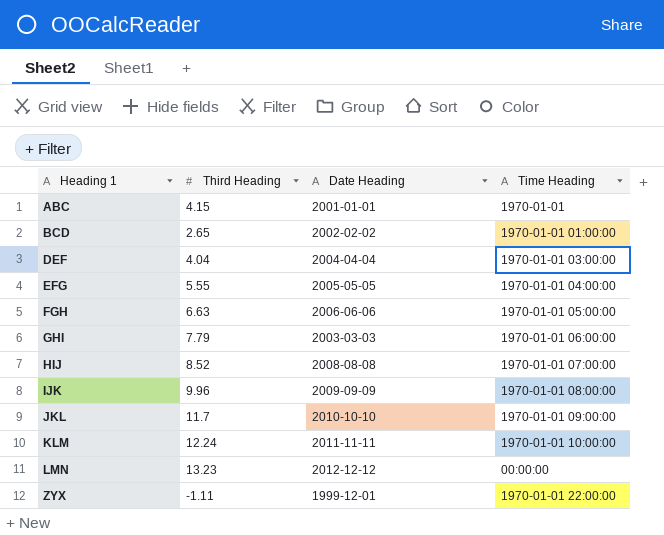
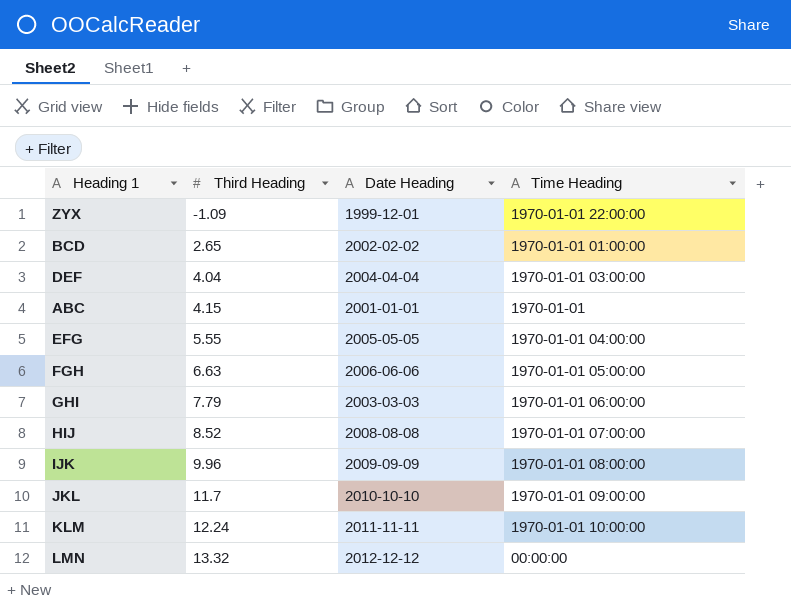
row order: Heading 1 ascending -> Third Heading ascending
ZYX | Third Heading: -1.11 -> -1.09
LMN | Third Heading: 13.23 -> 13.32

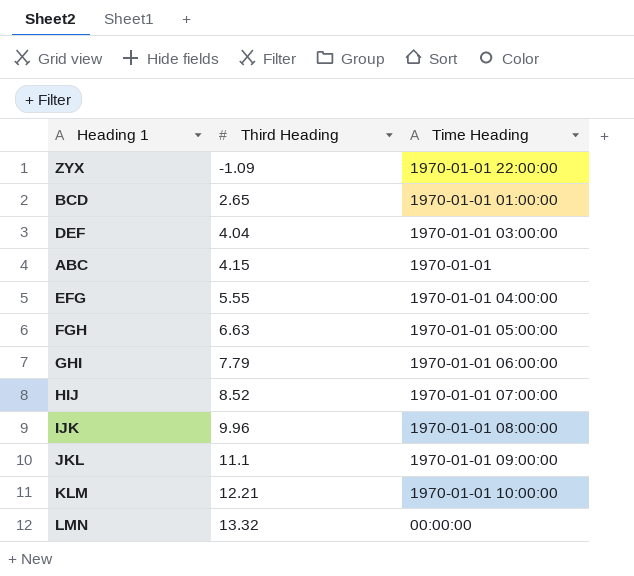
column Date Heading | position: 3 -> none
JKL | Third Heading: 11.7 -> 11.1
KLM | Third Heading: 12.24 -> 12.21

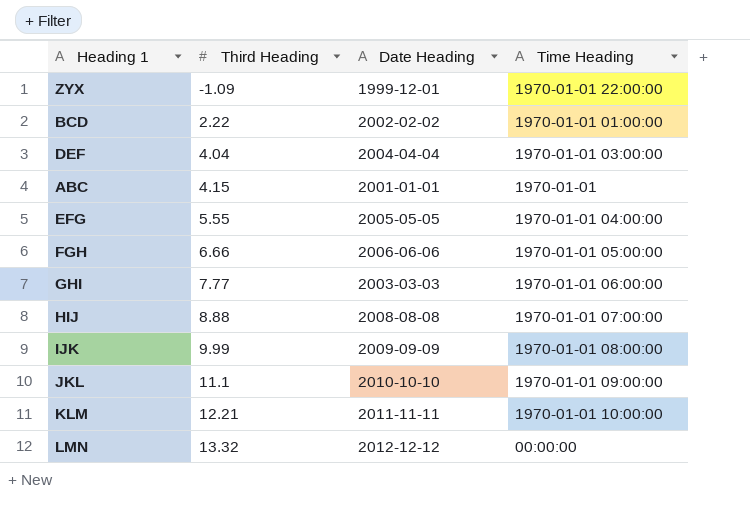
column Date Heading | position: none -> 3
BCD | Third Heading: 2.65 -> 2.22
FGH | Third Heading: 6.63 -> 6.66
GHI | Third Heading: 7.79 -> 7.77
HIJ | Third Heading: 8.52 -> 8.88
IJK | Third Heading: 9.96 -> 9.99

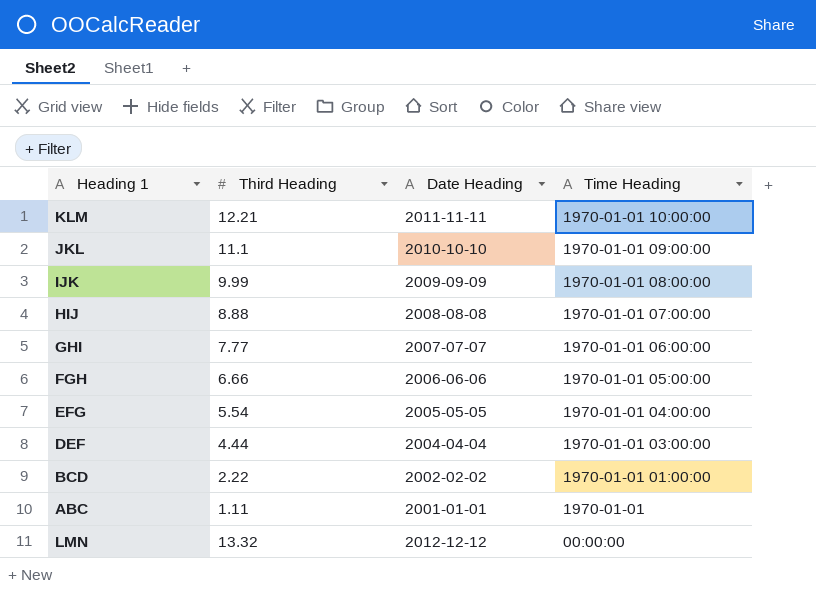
row order: Third Heading ascending -> Time Heading descending
row ZYX: -1.09 | 1999-12-01 | 1970-01-01 22:00:00 -> none
GHI | Date Heading: 2003-03-03 -> 2007-07-07
EFG | Third Heading: 5.55 -> 5.54
DEF | Third Heading: 4.04 -> 4.44
ABC | Third Heading: 4.15 -> 1.11

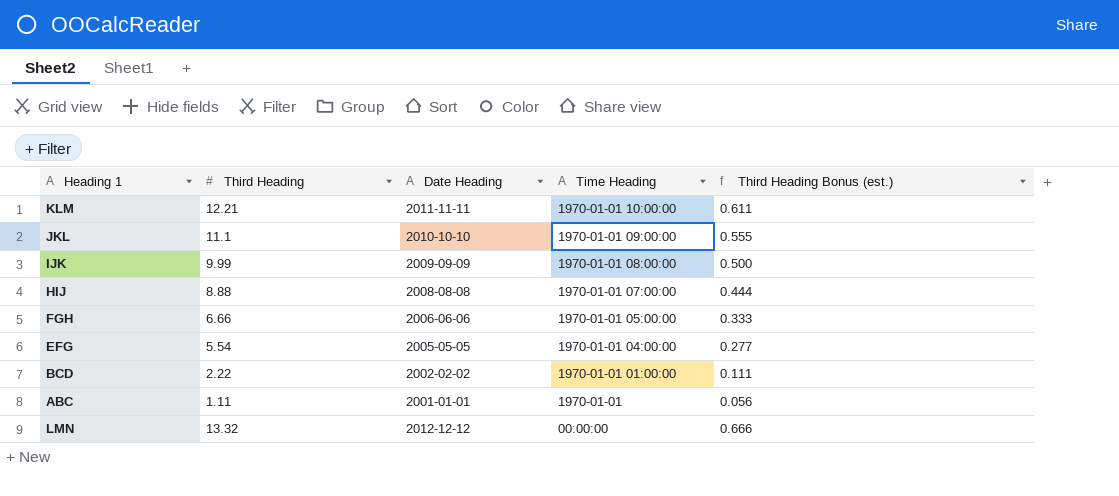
column Third Heading Bonus (est.) | formula: none -> [Third Heading] * 0.05
row GHI: 7.77 | 2007-07-07 | 1970-01-01 06:00:00 -> none
row DEF: 4.44 | 2004-04-04 | 1970-01-01 03:00:00 -> none

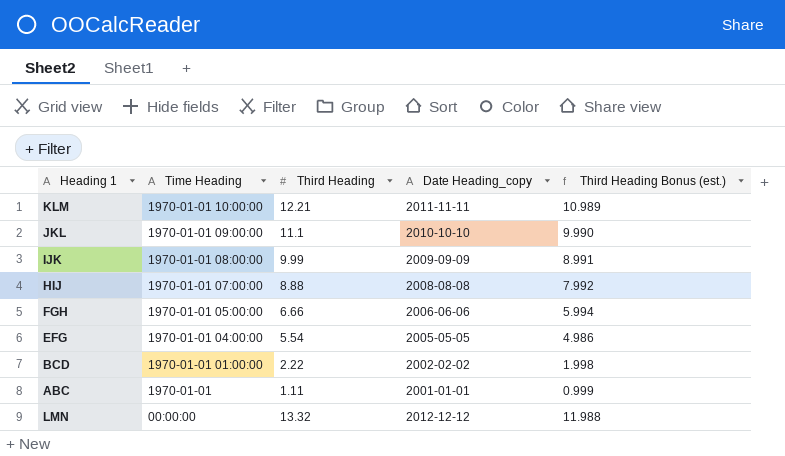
column Time Heading | position: 4 -> 2
column name: Date Heading -> Date Heading_copy
column Third Heading Bonus (est.) | formula: [Third Heading] * 0.05 -> [Third Heading] * 0.9

